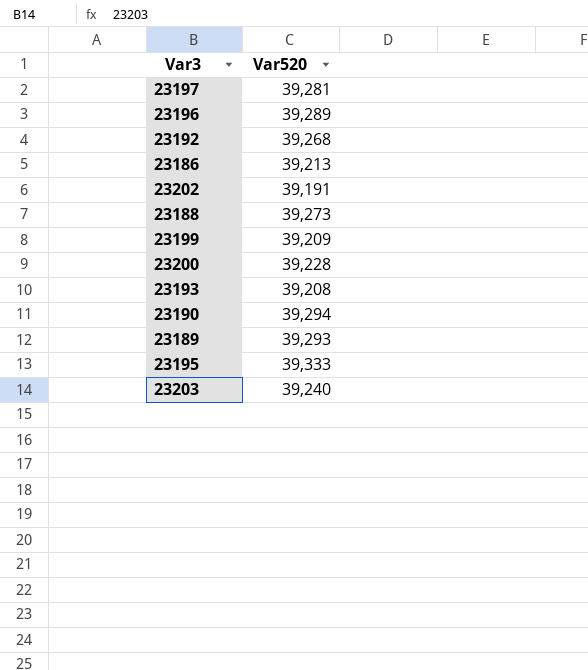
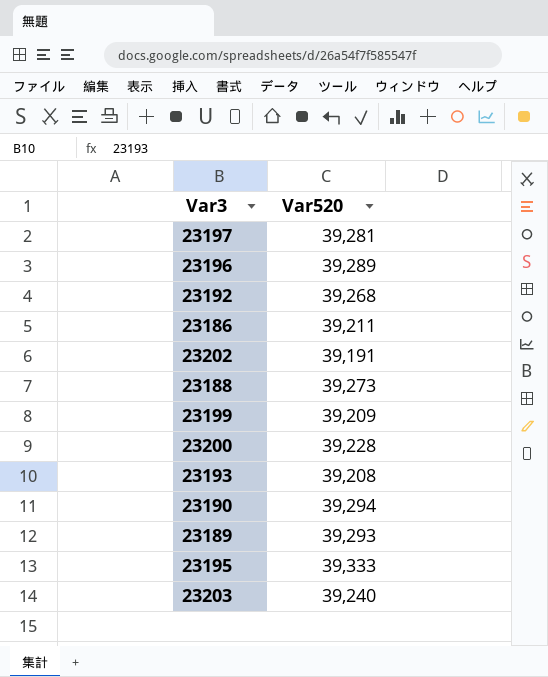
23186 | Var520: 39,213 -> 39,211

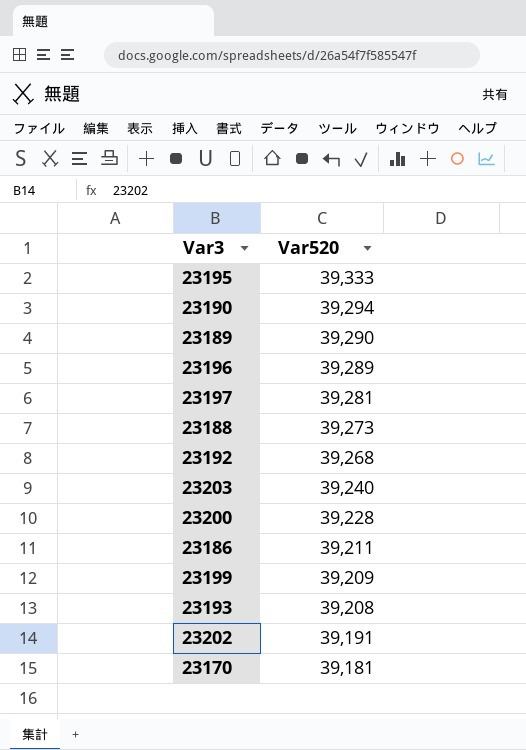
row order: none -> Var520 descending
23189 | Var520: 39,293 -> 39,290
row 23170: none -> 39,181

